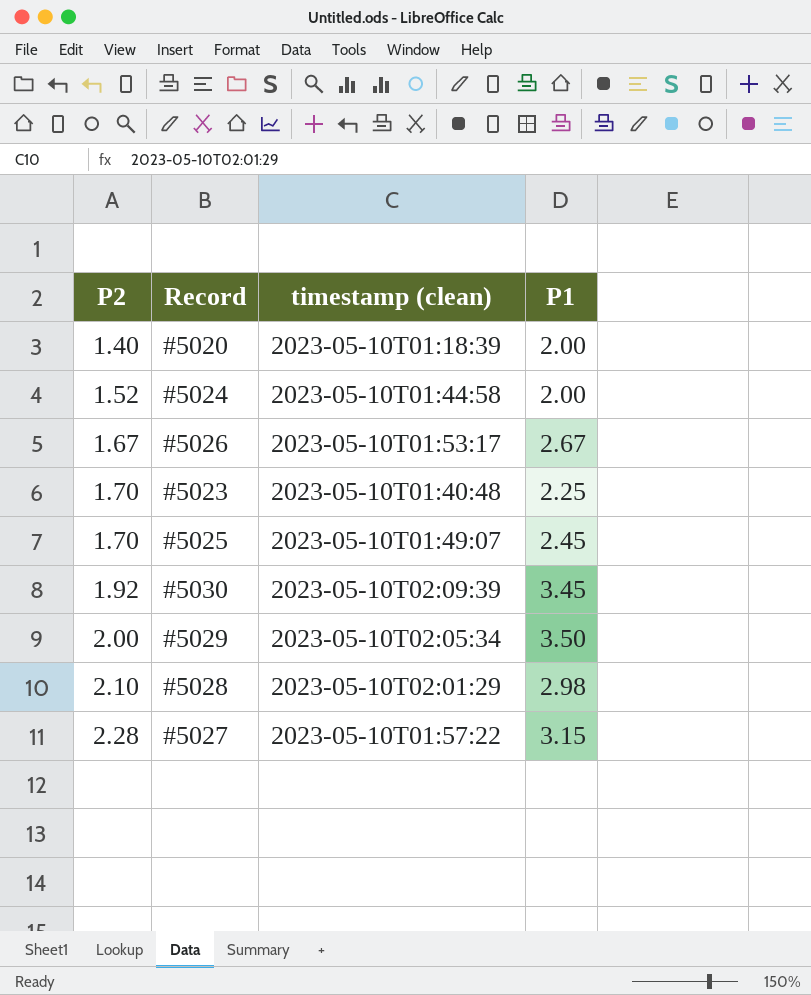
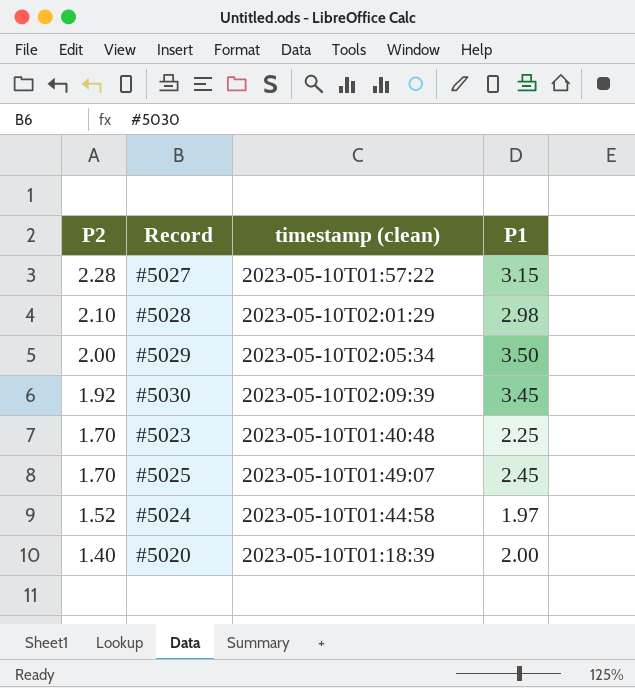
row order: P2 ascending -> P2 descending
row #5026: 1.67 | 2023-05-10T01:53:17 | 2.67 -> none
#5024 | P1: 2.00 -> 1.97

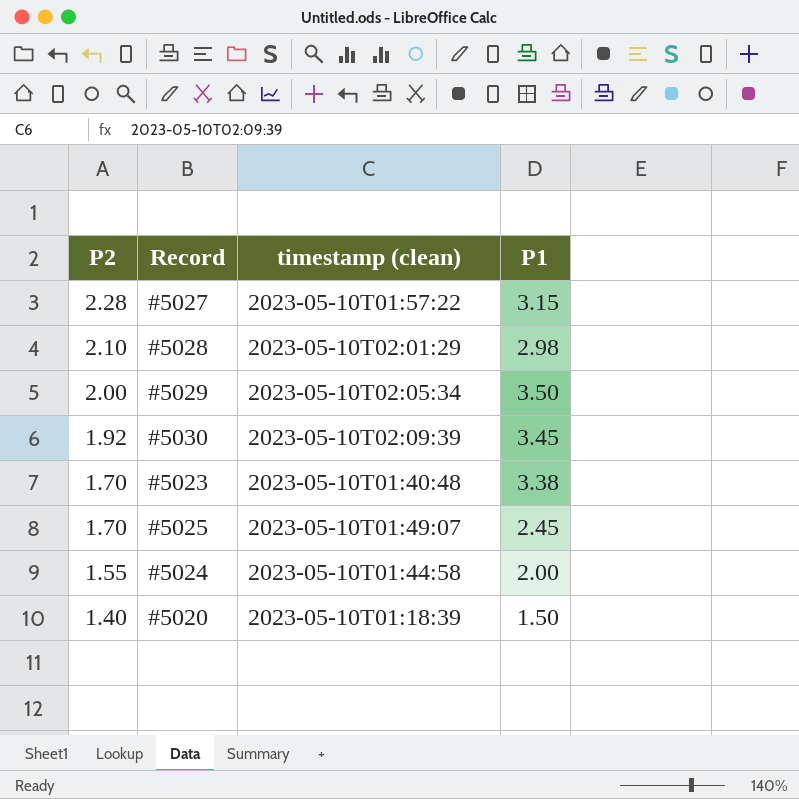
#5023 | P1: 2.25 -> 3.38
#5024 | P2: 1.52 -> 1.55
#5024 | P1: 1.97 -> 2.00
#5020 | P1: 2.00 -> 1.50

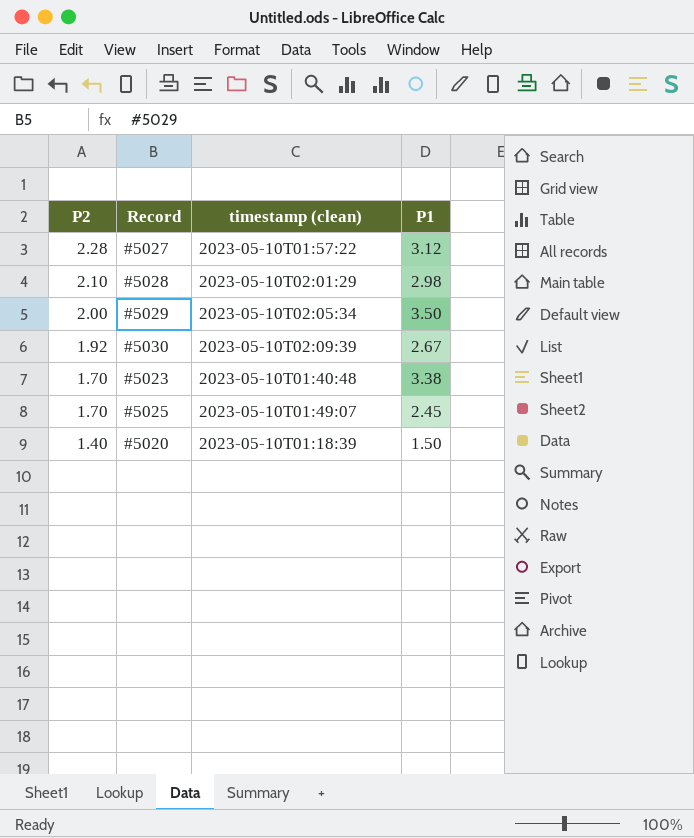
row #5024: 1.55 | 2023-05-10T01:44:58 | 2.00 -> none
#5027 | P1: 3.15 -> 3.12
#5030 | P1: 3.45 -> 2.67

